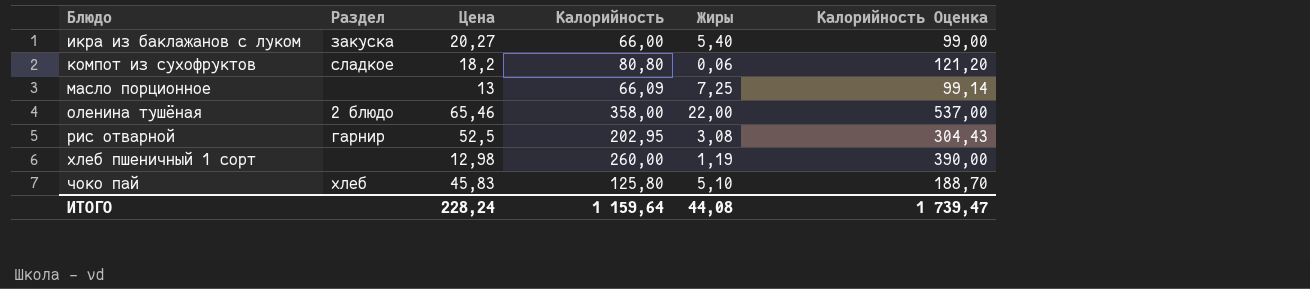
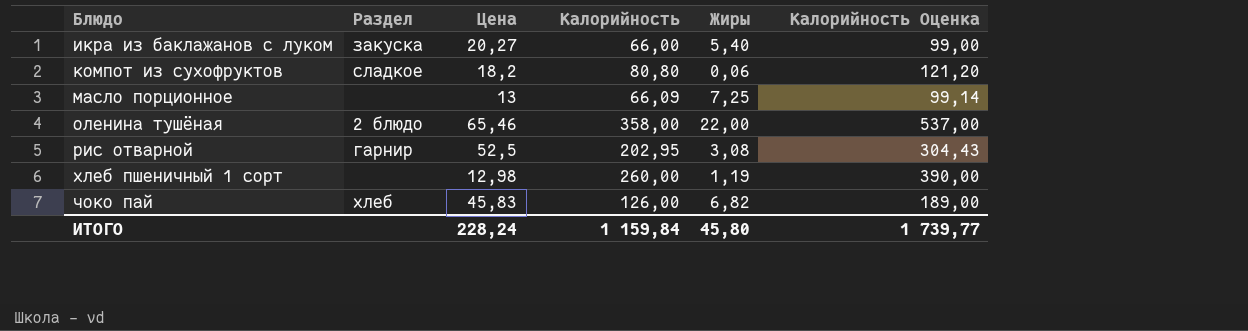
чоко пай | Калорийность: 125,80 -> 126,00
чоко пай | Жиры: 5,10 -> 6,82
чоко пай | Калорийность Оценка: 188,70 -> 189,00
ИТОГО | Калорийность: 1 159,64 -> 1 159,84
ИТОГО | Жиры: 44,08 -> 45,80
ИТОГО | Калорийность Оценка: 1 739,47 -> 1 739,77

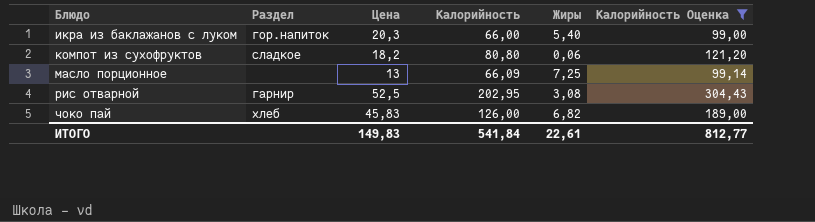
filter: none -> Калорийность Оценка <= 304,43
икра из баклажанов с луком | Раздел: закуска -> гор.напиток
икра из баклажанов с луком | Цена: 20,27 -> 20,3
ИТОГО | Цена: 228,24 -> 149,83
ИТОГО | Калорийность: 1 159,84 -> 541,84
ИТОГО | Жиры: 45,80 -> 22,61
ИТОГО | Калорийность Оценка: 1 739,77 -> 812,77

